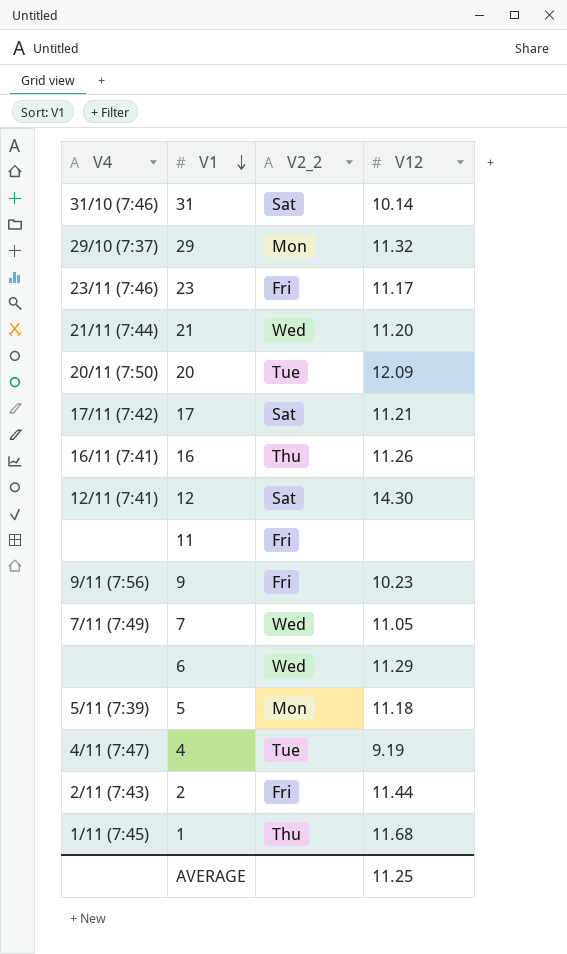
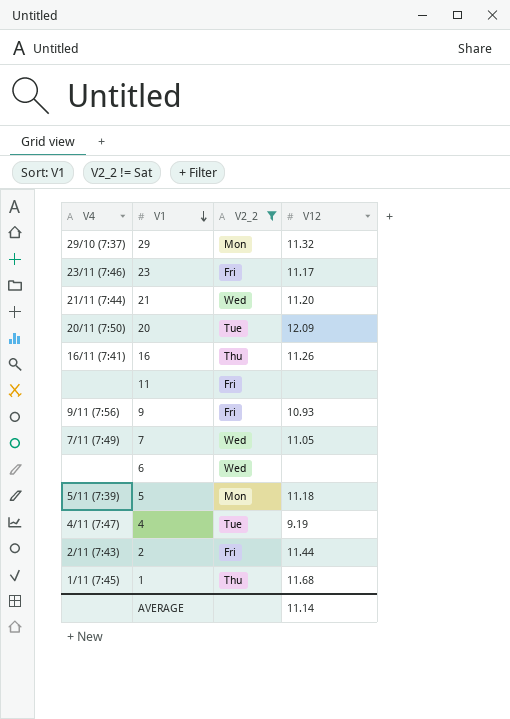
filter: none -> V2_2 != Sat
9 | V12: 10.23 -> 10.93
6 | V12: 11.29 -> none
AVERAGE | V12: 11.25 -> 11.14

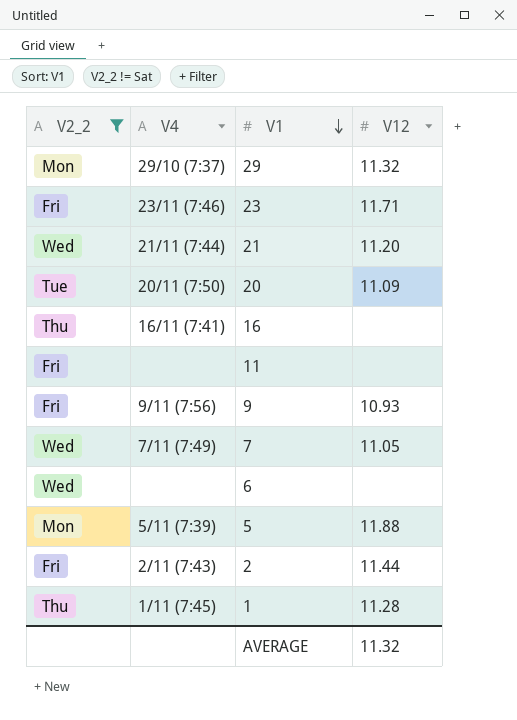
column V2_2 | position: 3 -> 1
row 4: 4/11 (7:47) | Tue | 9.19 -> none
23 | V12: 11.17 -> 11.71
20 | V12: 12.09 -> 11.09
16 | V12: 11.26 -> none
5 | V12: 11.18 -> 11.88
1 | V12: 11.68 -> 11.28
AVERAGE | V12: 11.14 -> 11.32

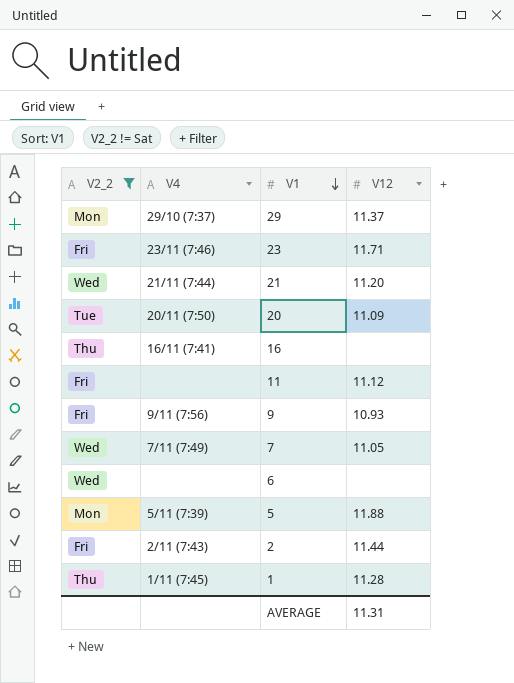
29 | V12: 11.32 -> 11.37
11 | V12: none -> 11.12
AVERAGE | V12: 11.32 -> 11.31

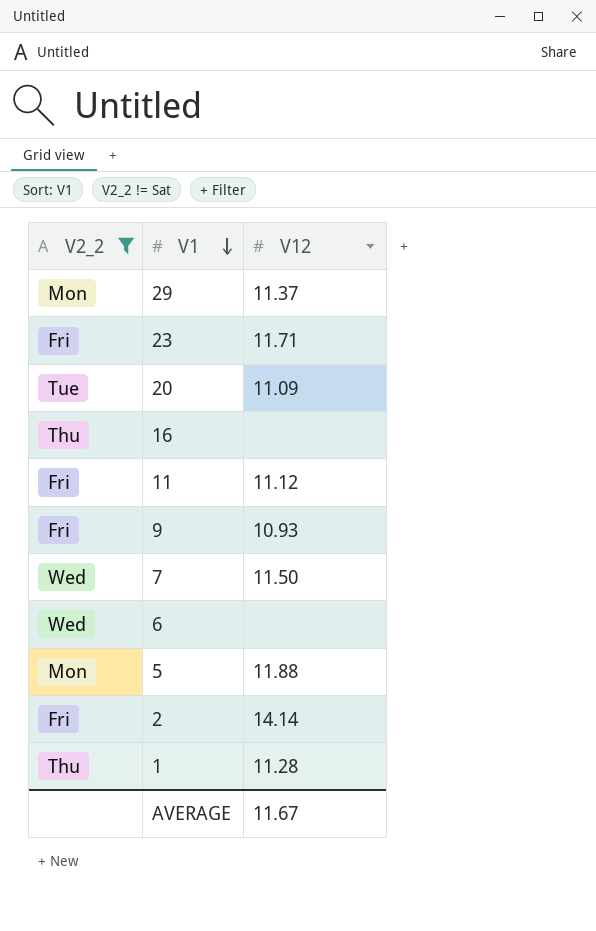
column V4 | position: 2 -> none
row 21: Wed | 21/11 (7:44) | 11.20 -> none
7 | V12: 11.05 -> 11.50
2 | V12: 11.44 -> 14.14
AVERAGE | V12: 11.31 -> 11.67

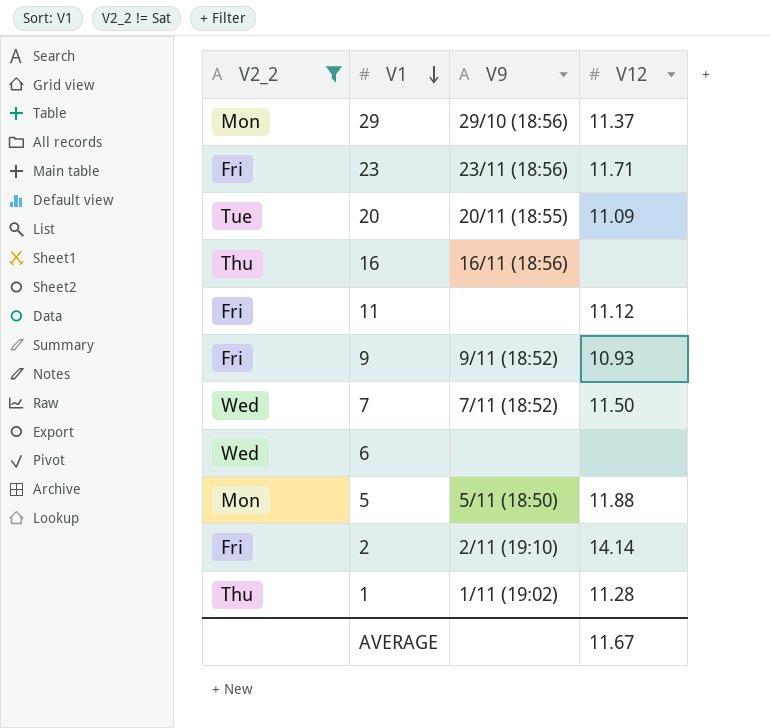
column V9 | position: none -> 3

